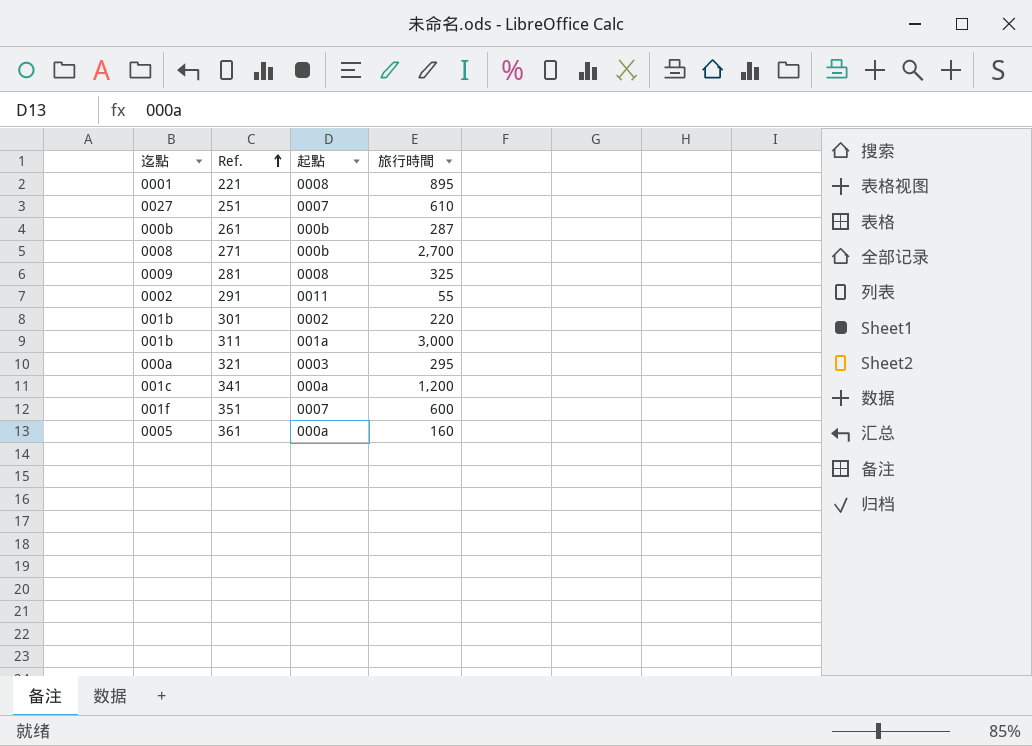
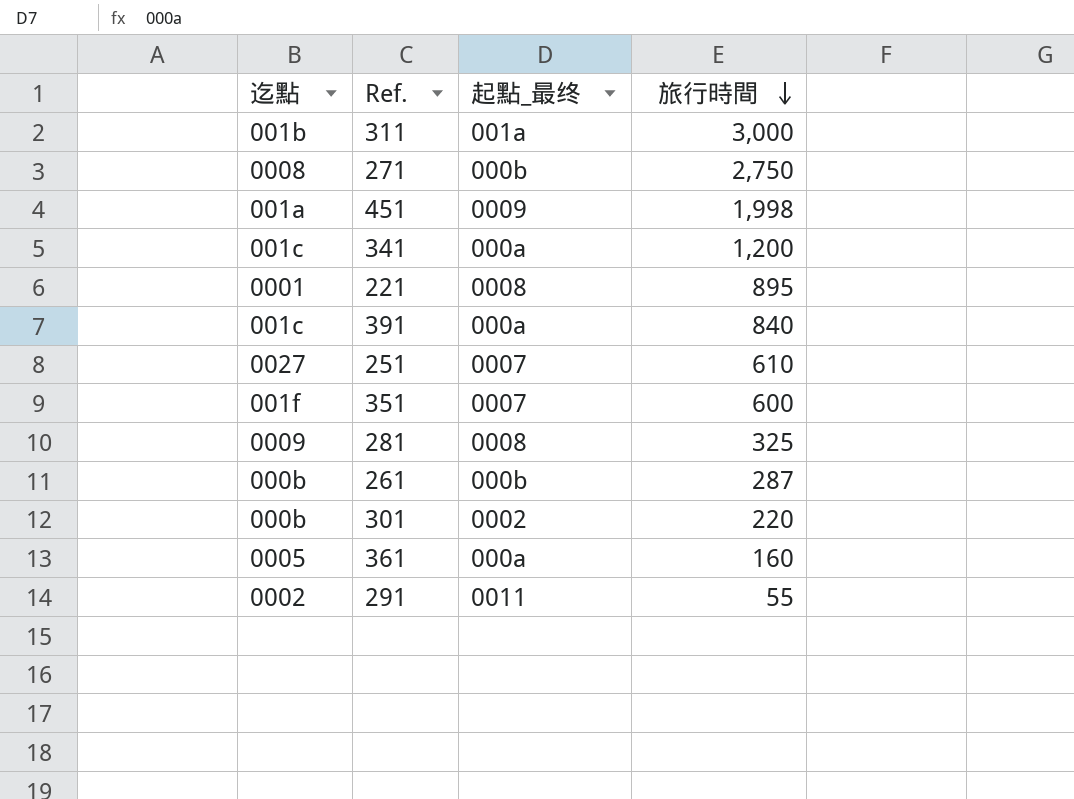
row order: Ref. ascending -> 旅行時間 descending
column name: 起點 -> 起點_最终
row 321: 000a | 0003 | 295 -> none
271 | 旅行時間: 2,700 -> 2,750
row 451: none -> 001a | 0009 | 1,998
row 391: none -> 001c | 000a | 840
301 | 迄點: 001b -> 000b

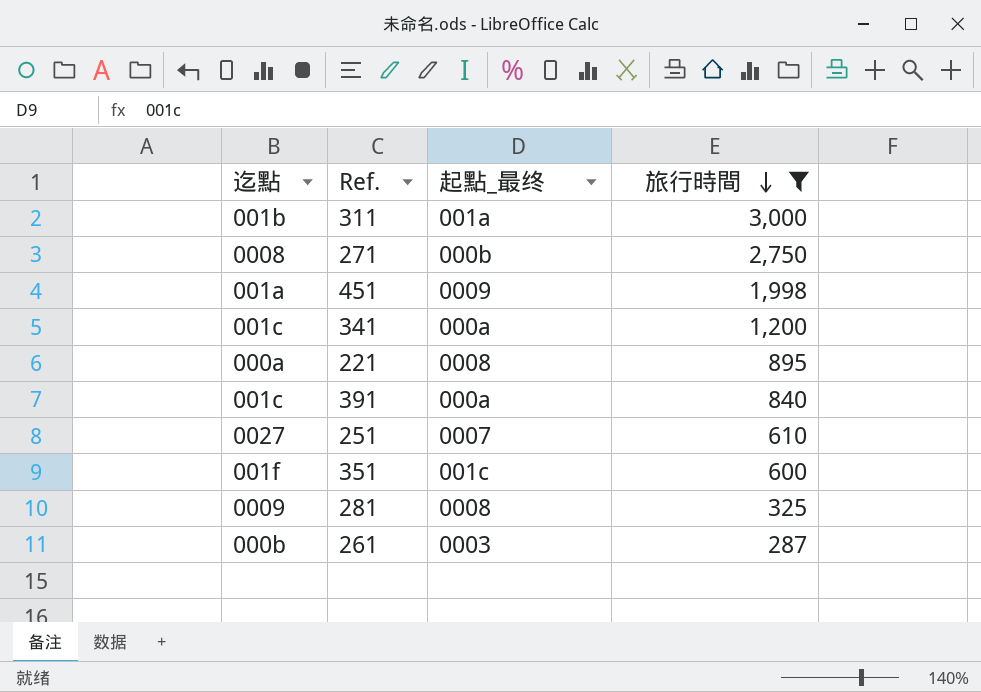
filter: none -> 旅行時間 >= 287
221 | 迄點: 0001 -> 000a
351 | 起點_最终: 0007 -> 001c
261 | 起點_最终: 000b -> 0003

